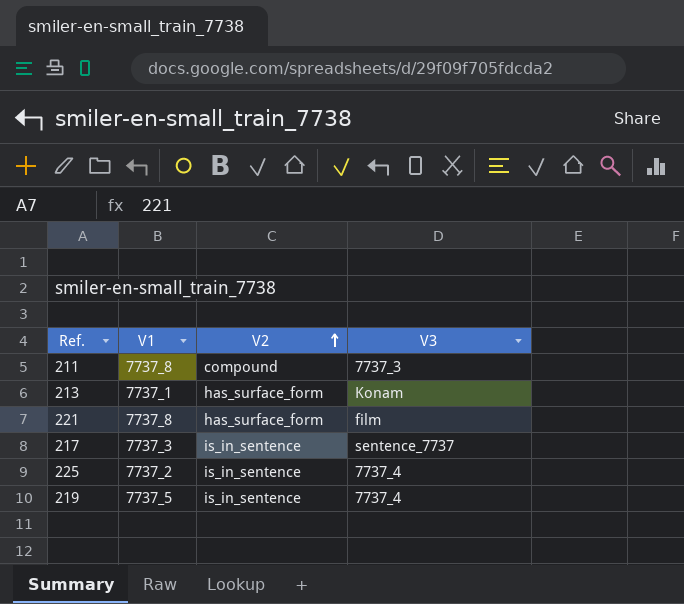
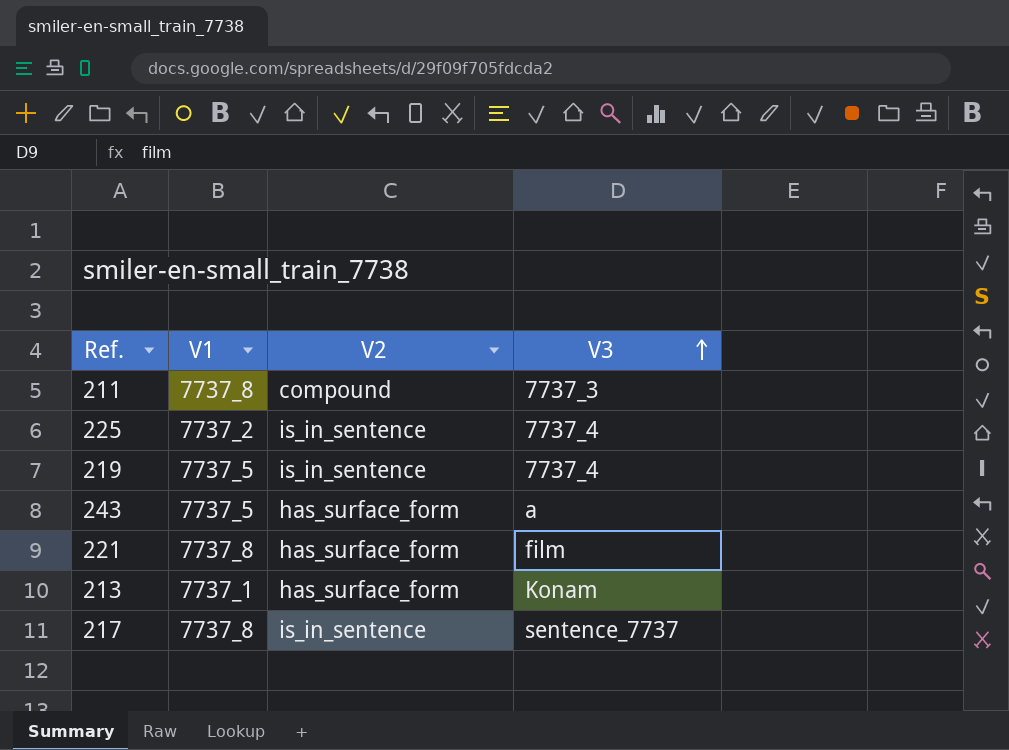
row order: V2 ascending -> V3 ascending
row 243: none -> 7737_5 | has_surface_form | a
217 | V1: 7737_3 -> 7737_8

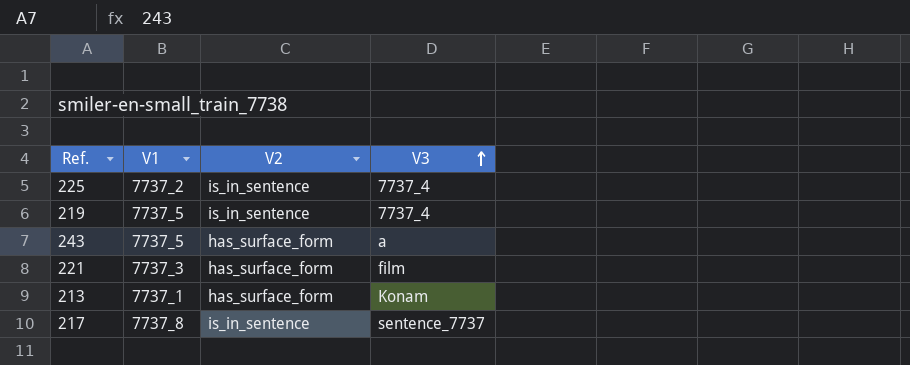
row 211: 7737_8 | compound | 7737_3 -> none
221 | V1: 7737_8 -> 7737_3

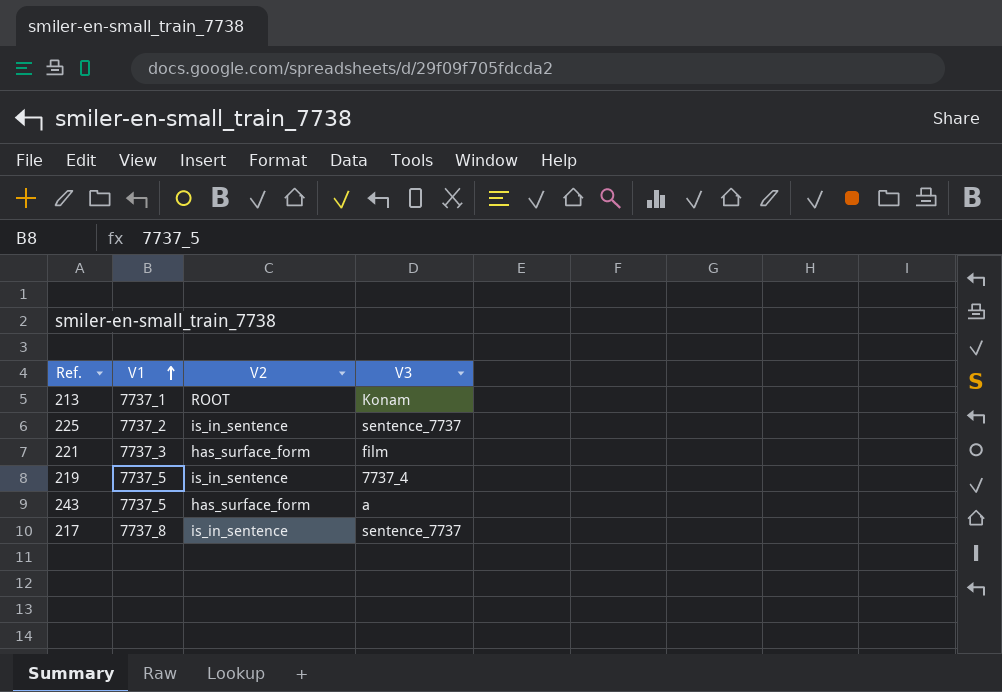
row order: V3 ascending -> V1 ascending
213 | V2: has_surface_form -> ROOT
225 | V3: 7737_4 -> sentence_7737

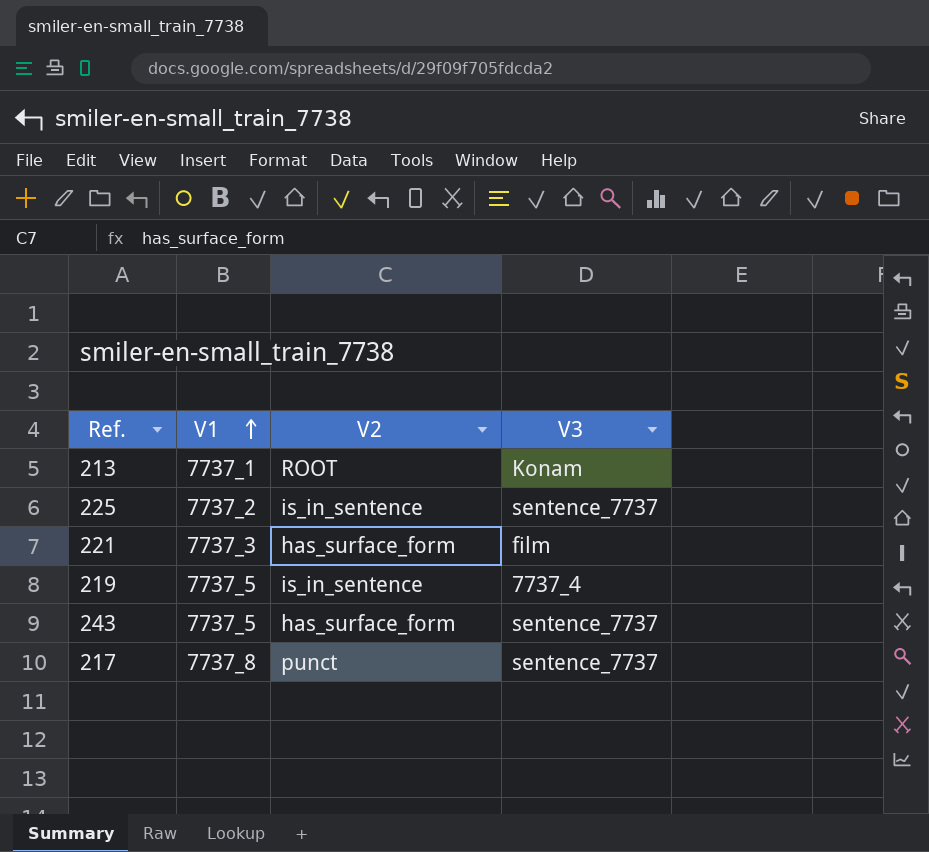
243 | V3: a -> sentence_7737
217 | V2: is_in_sentence -> punct

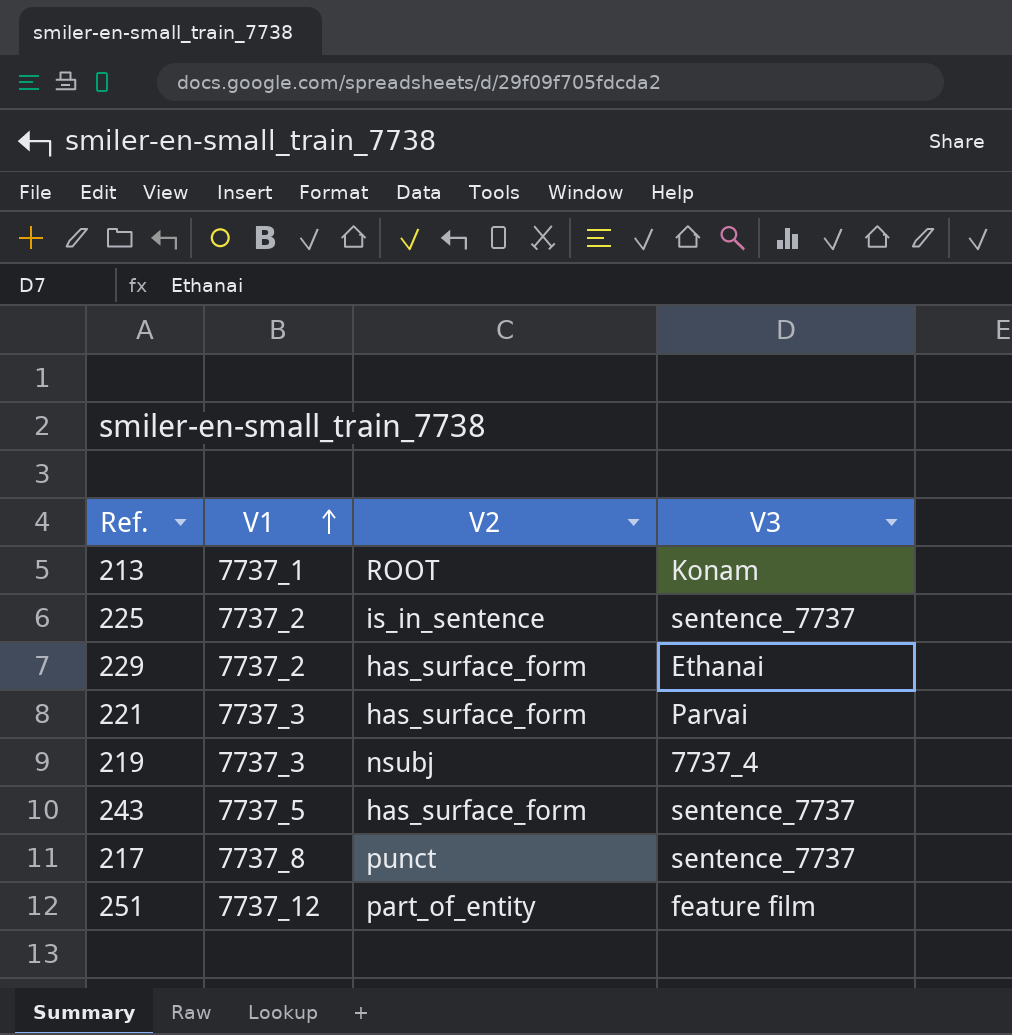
row 229: none -> 7737_2 | has_surface_form | Ethanai
221 | V3: film -> Parvai
219 | V1: 7737_5 -> 7737_3
219 | V2: is_in_sentence -> nsubj
row 251: none -> 7737_12 | part_of_entity | feature film

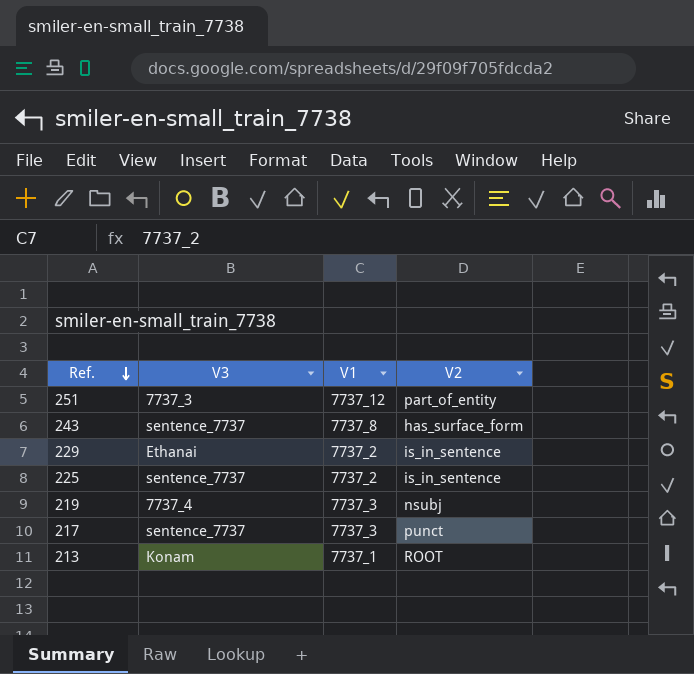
row order: V1 ascending -> Ref. descending
column V3 | position: 4 -> 2
row 221: 7737_3 | has_surface_form | Parvai -> none
251 | V3: feature film -> 7737_3
243 | V1: 7737_5 -> 7737_8
229 | V2: has_surface_form -> is_in_sentence
217 | V1: 7737_8 -> 7737_3

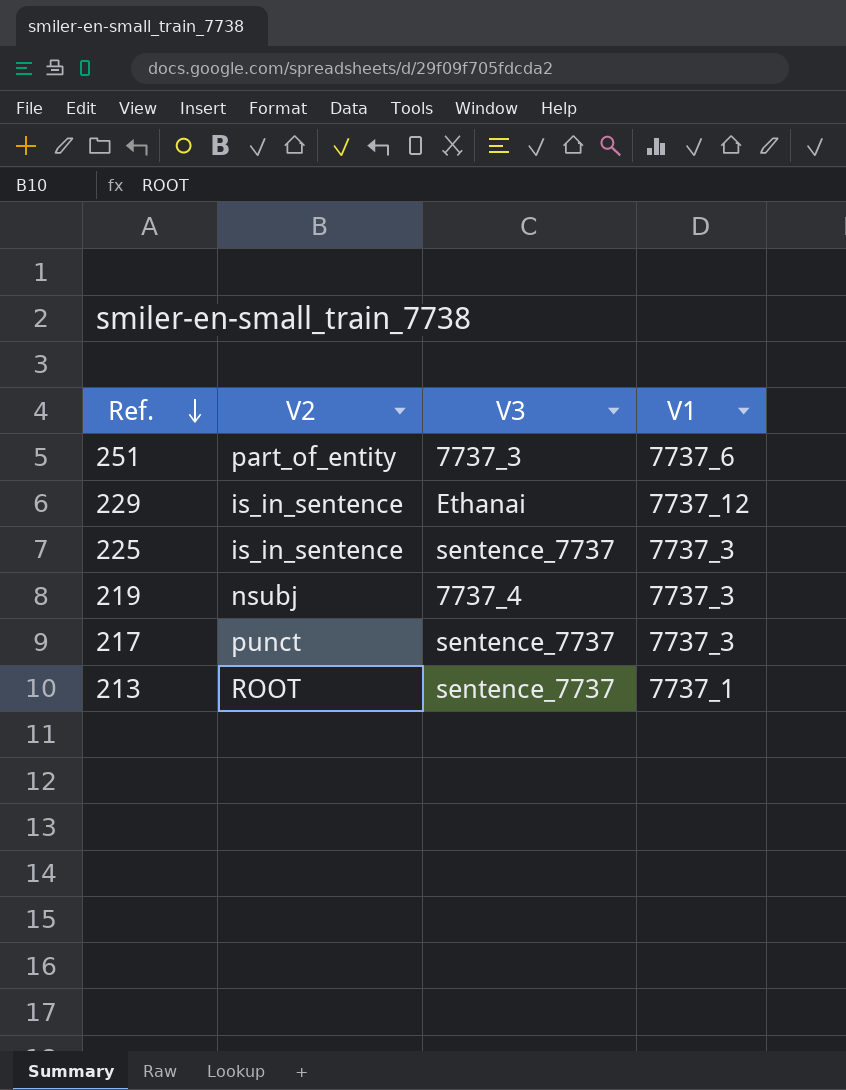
column V2 | position: 4 -> 2
row 243: sentence_7737 | 7737_8 | has_surface_form -> none
251 | V1: 7737_12 -> 7737_6
229 | V1: 7737_2 -> 7737_12
225 | V1: 7737_2 -> 7737_3
213 | V3: Konam -> sentence_7737

